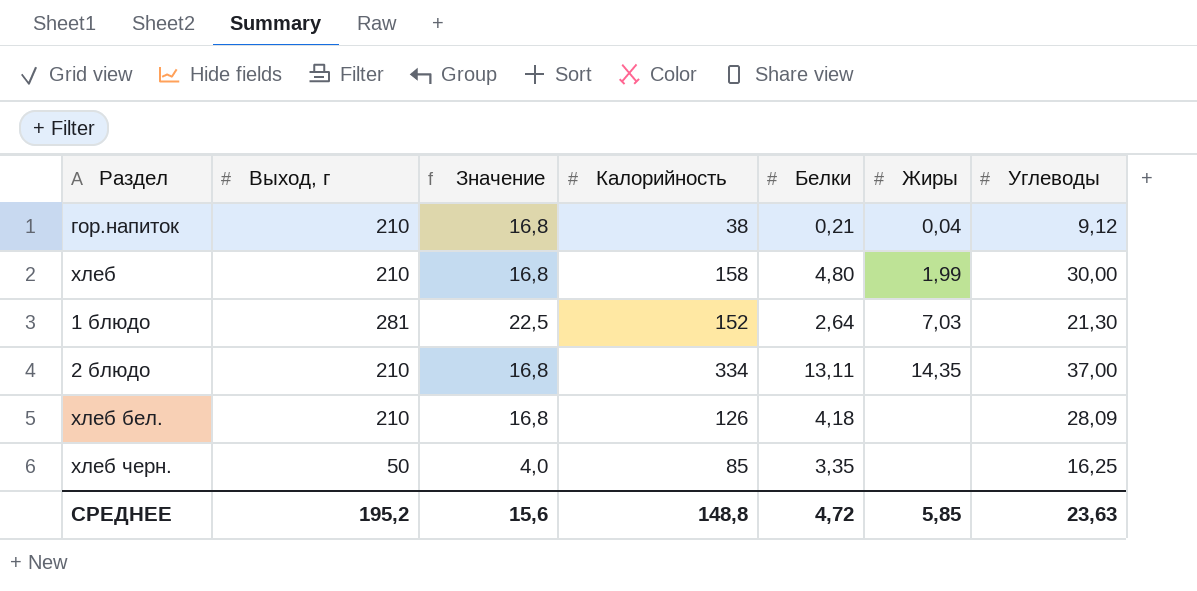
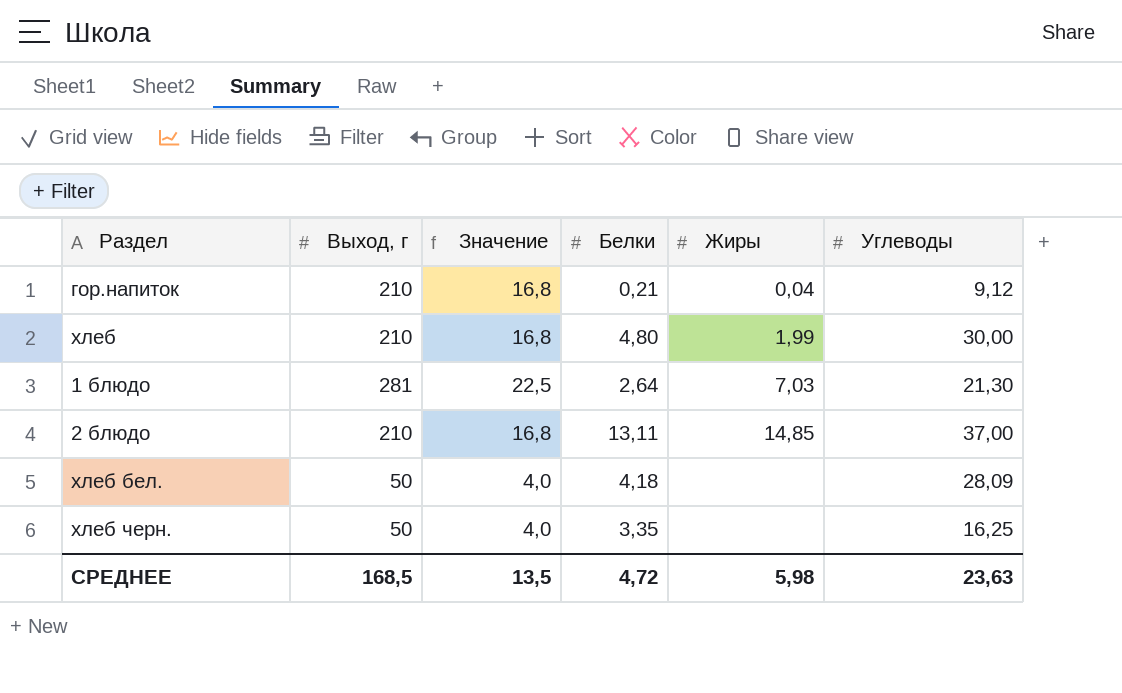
column Калорийность | position: 4 -> none
2 блюдо | Жиры: 14,35 -> 14,85
хлеб бел. | Выход, г: 210 -> 50
хлеб бел. | Значение: 16,8 -> 4,0
СРЕДНЕЕ | Выход, г: 195,2 -> 168,5
СРЕДНЕЕ | Значение: 15,6 -> 13,5
СРЕДНЕЕ | Жиры: 5,85 -> 5,98

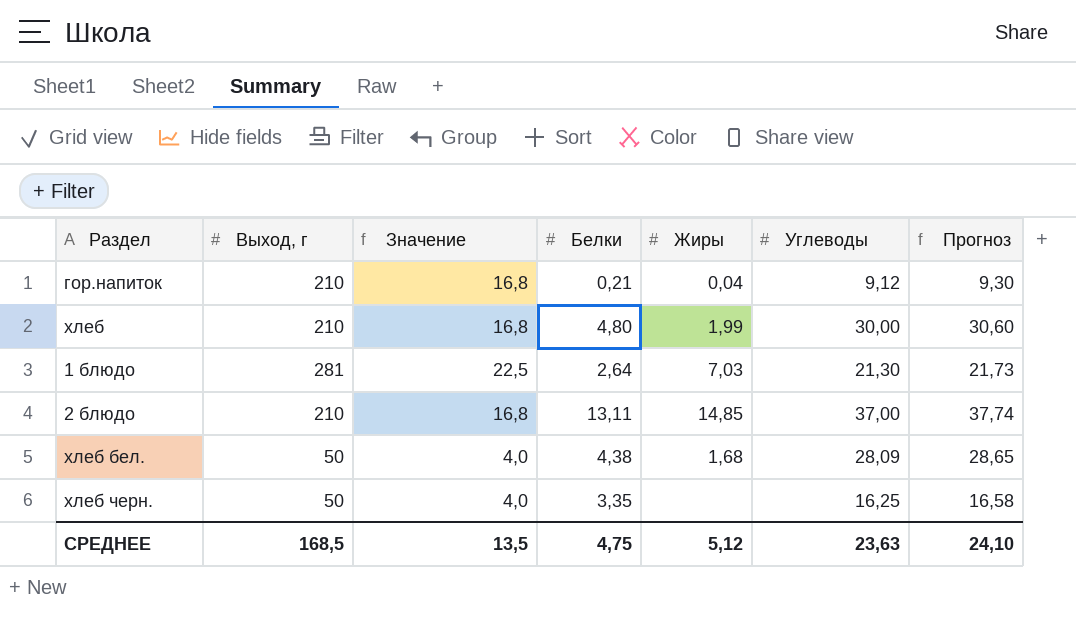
column Прогноз | formula: none -> [Углеводы] * 1,02
хлеб бел. | Белки: 4,18 -> 4,38
хлеб бел. | Жиры: none -> 1,68
СРЕДНЕЕ | Белки: 4,72 -> 4,75
СРЕДНЕЕ | Жиры: 5,98 -> 5,12

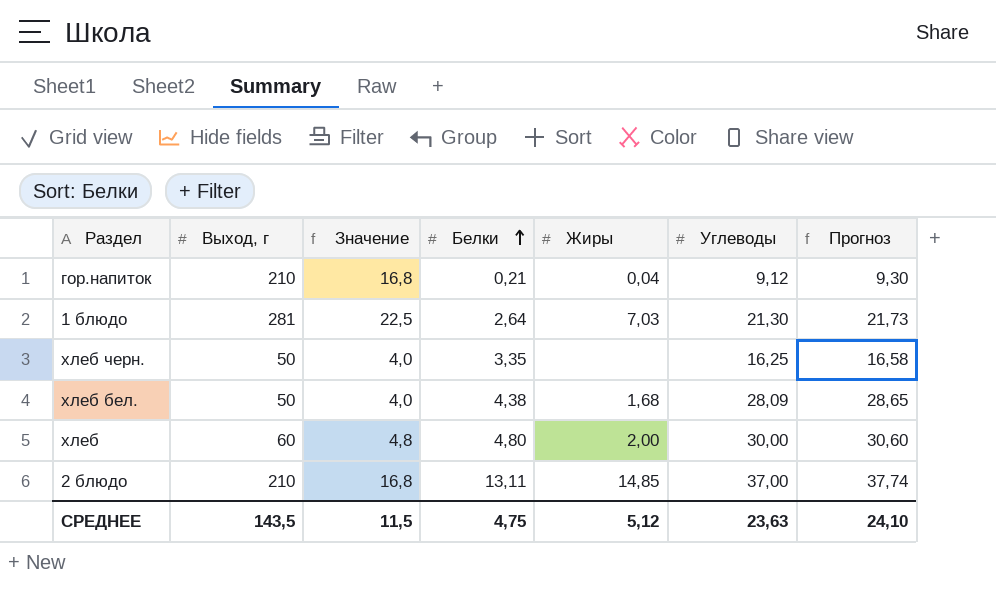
row order: none -> Белки ascending
хлеб | Выход, г: 210 -> 60
хлеб | Значение: 16,8 -> 4,8
хлеб | Жиры: 1,99 -> 2,00
СРЕДНЕЕ | Выход, г: 168,5 -> 143,5
СРЕДНЕЕ | Значение: 13,5 -> 11,5

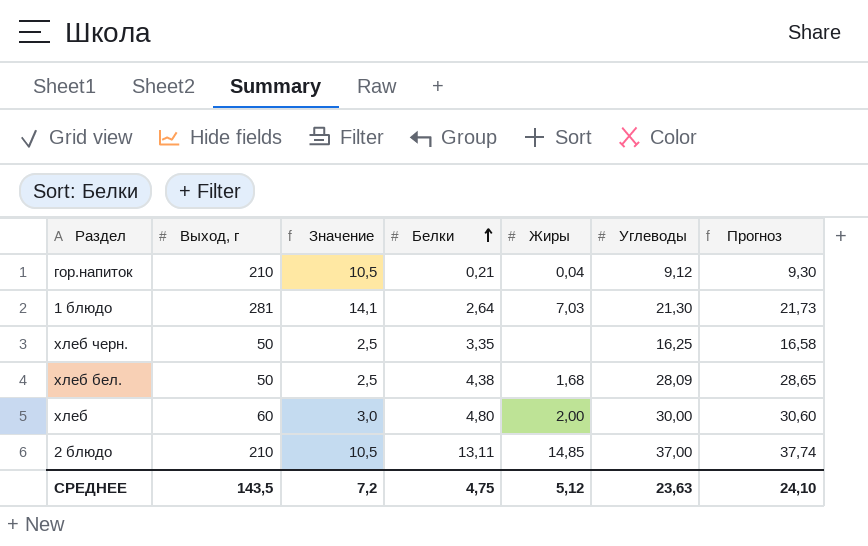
column Значение | formula: [Выход, г] * 0,08 -> [Выход, г] * 0,05
СРЕДНЕЕ | Значение: 11,5 -> 7,2

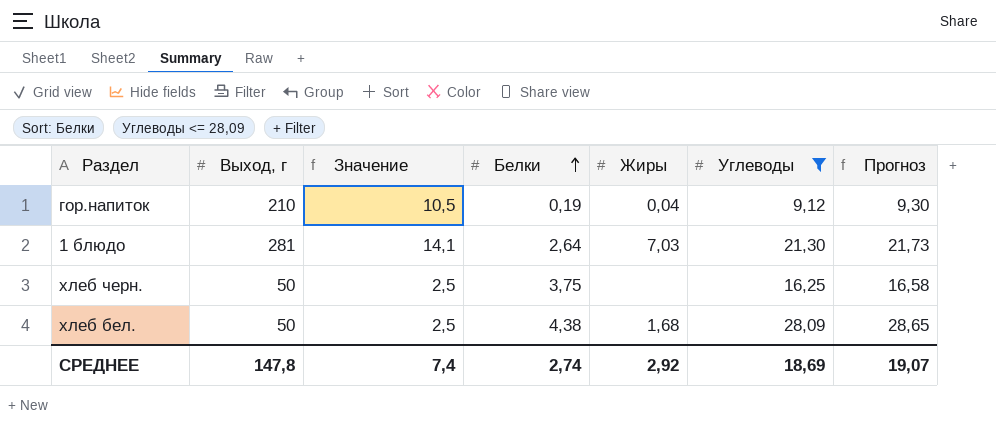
filter: none -> Углеводы <= 28,09
гор.напиток | Белки: 0,21 -> 0,19
хлеб черн. | Белки: 3,35 -> 3,75
СРЕДНЕЕ | Выход, г: 143,5 -> 147,8
СРЕДНЕЕ | Значение: 7,2 -> 7,4
СРЕДНЕЕ | Белки: 4,75 -> 2,74
СРЕДНЕЕ | Жиры: 5,12 -> 2,92
СРЕДНЕЕ | Углеводы: 23,63 -> 18,69
СРЕДНЕЕ | Прогноз: 24,10 -> 19,07

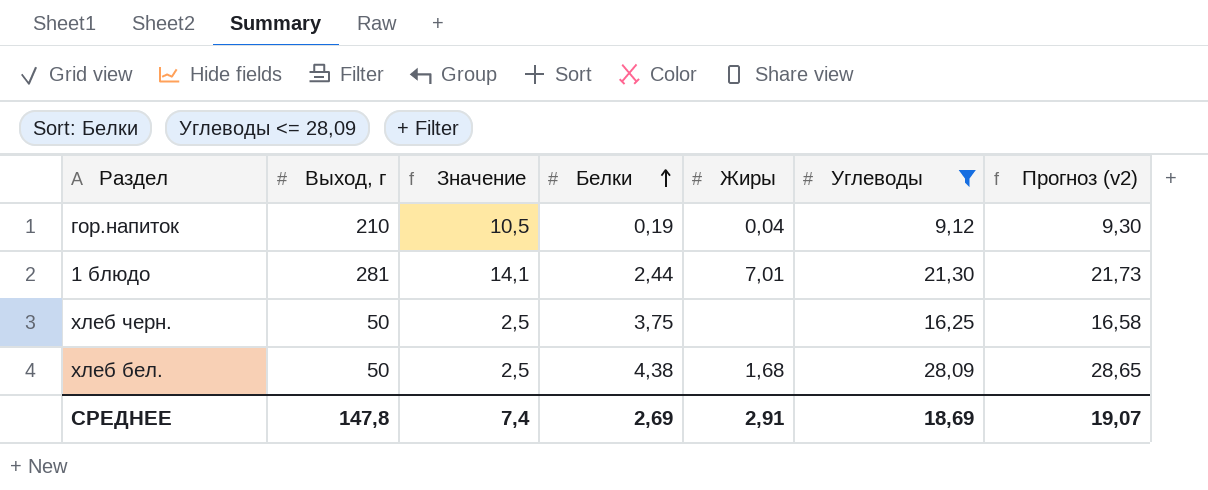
column name: Прогноз -> Прогноз (v2)
1 блюдо | Белки: 2,64 -> 2,44
1 блюдо | Жиры: 7,03 -> 7,01
СРЕДНЕЕ | Белки: 2,74 -> 2,69
СРЕДНЕЕ | Жиры: 2,92 -> 2,91

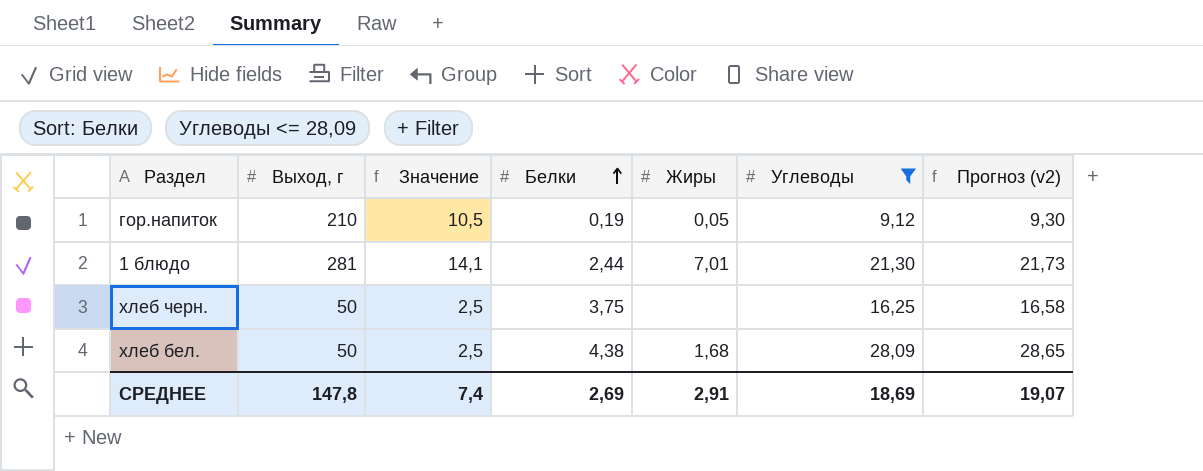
гор.напиток | Жиры: 0,04 -> 0,05

